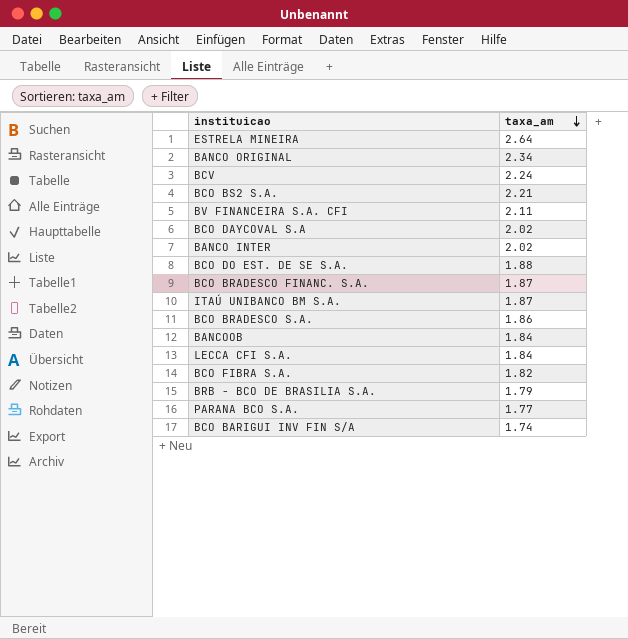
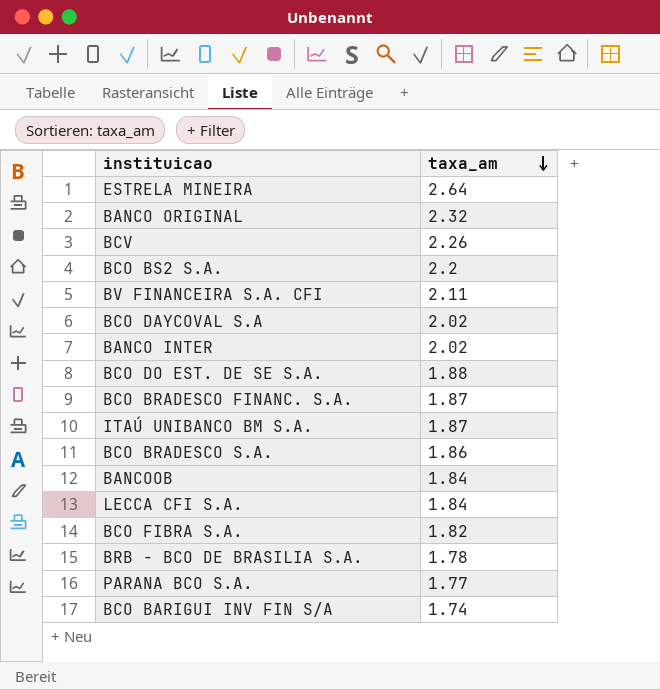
BANCO ORIGINAL | taxa_am: 2.34 -> 2.32
BCV | taxa_am: 2.24 -> 2.26
BCO BS2 S.A. | taxa_am: 2.21 -> 2.2
BRB - BCO DE BRASILIA S.A. | taxa_am: 1.79 -> 1.78

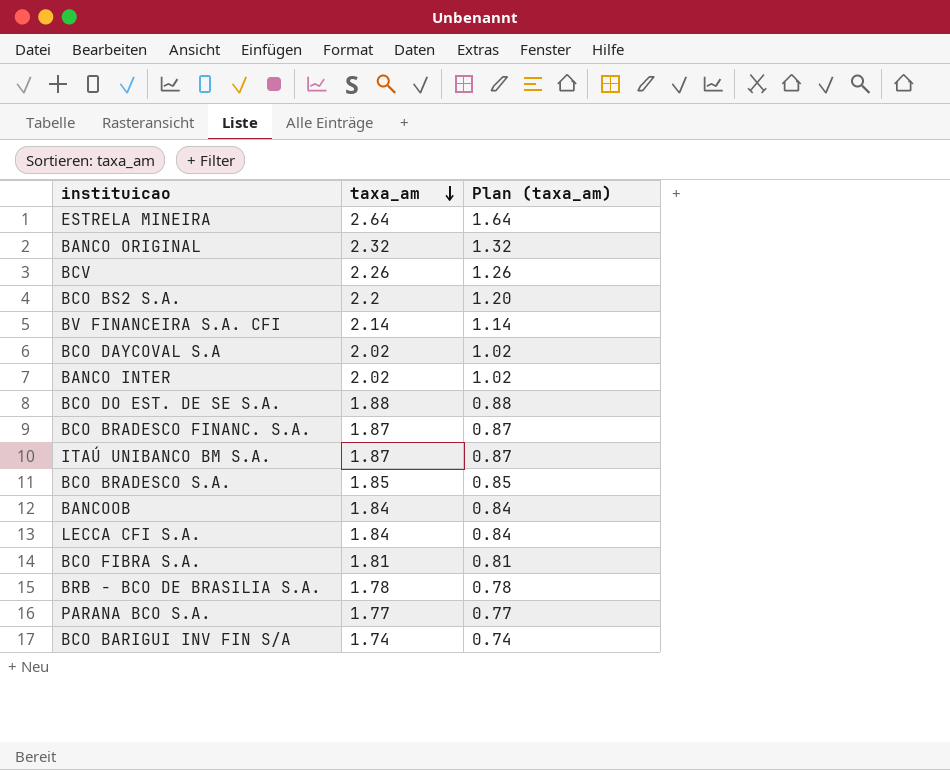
column Plan (taxa_am) | formula: none -> [taxa_am] - 1
BV FINANCEIRA S.A. CFI | taxa_am: 2.11 -> 2.14
BCO BRADESCO S.A. | taxa_am: 1.86 -> 1.85
BCO FIBRA S.A. | taxa_am: 1.82 -> 1.81

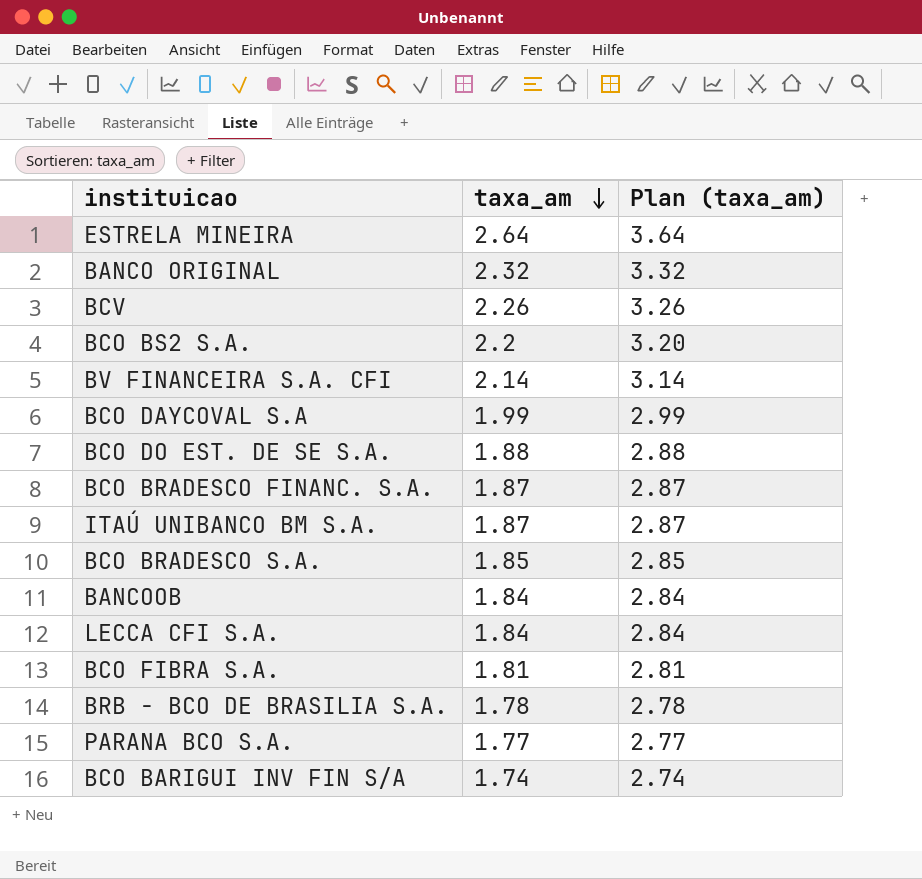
column Plan (taxa_am) | formula: [taxa_am] - 1 -> [taxa_am] + 1
row BANCO INTER: 2.02 | 1.02 -> none
BCO DAYCOVAL S.A | taxa_am: 2.02 -> 1.99

